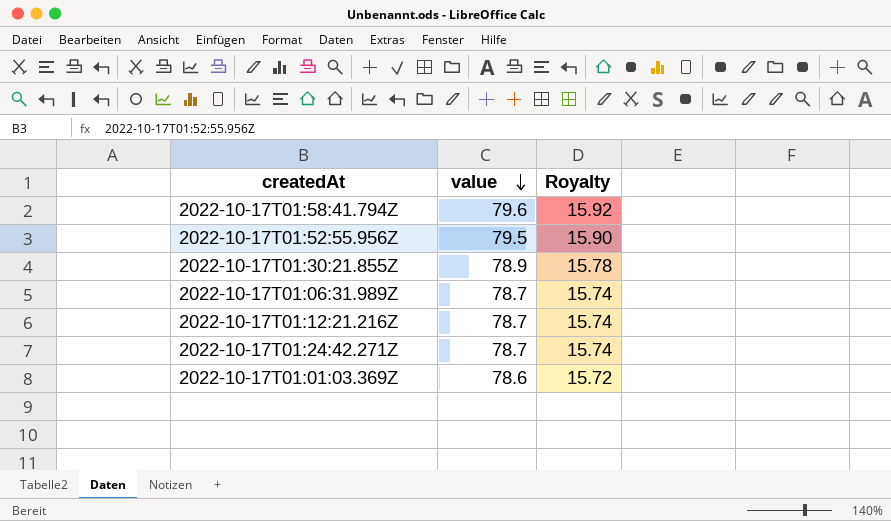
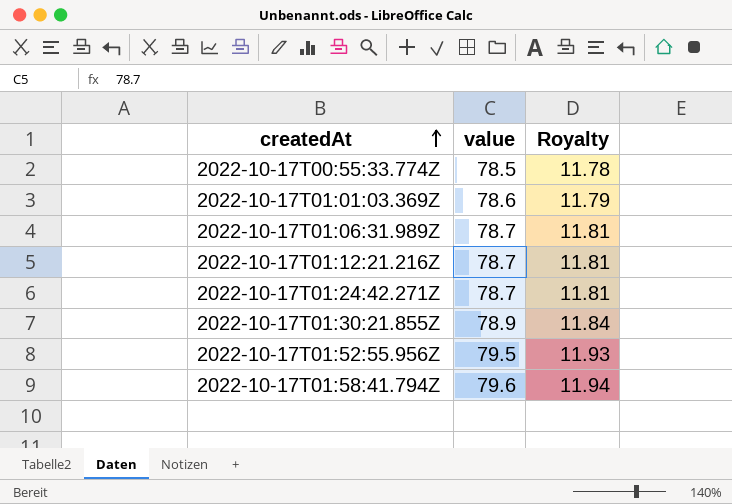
row order: value descending -> createdAt ascending
column Royalty | formula: [value] * 0.2 -> [value] * 0.15
row 2022-10-17T00:55:33.774Z: none -> 78.5 | 11.78

